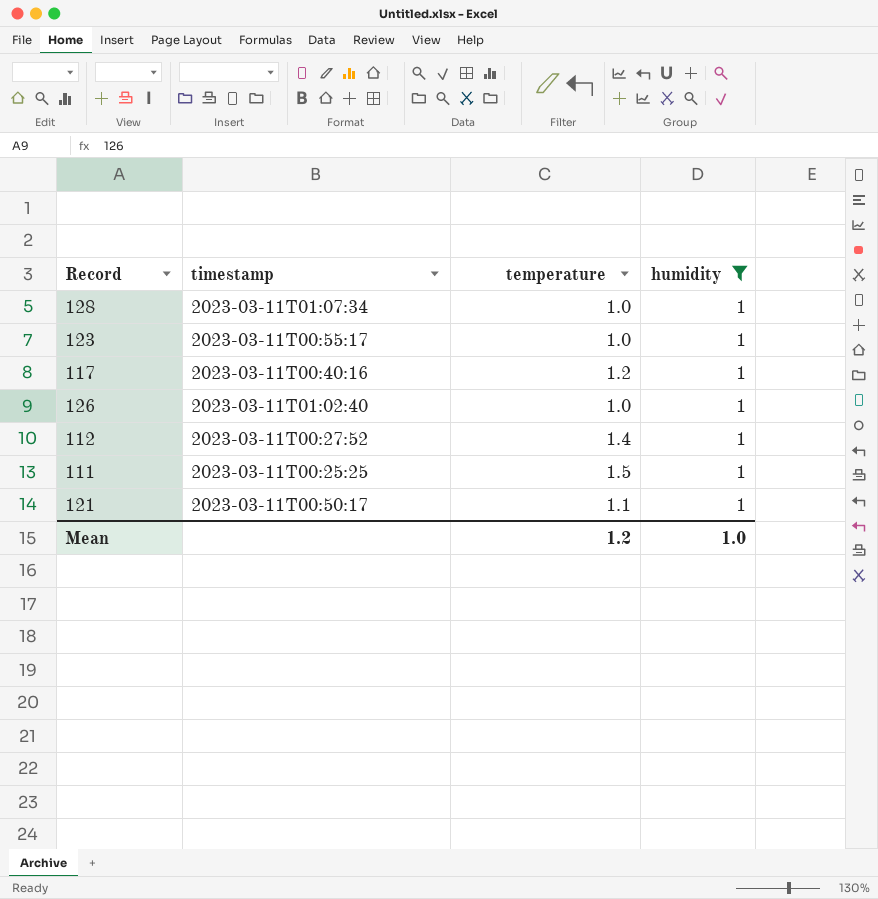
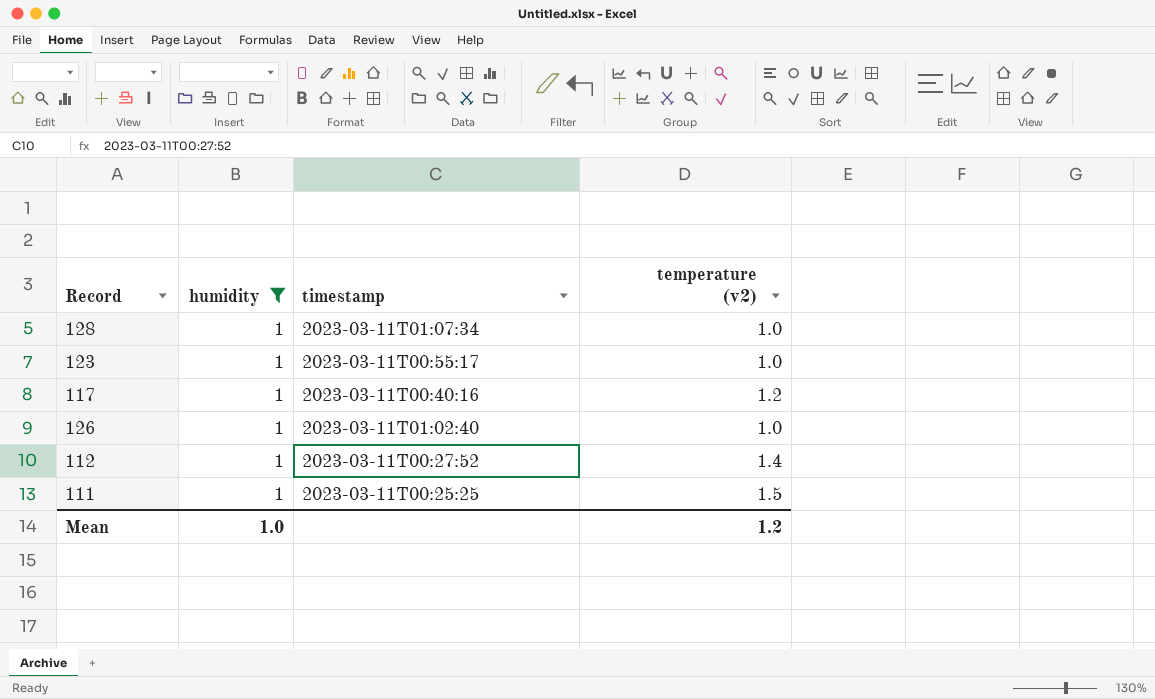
column humidity | position: 4 -> 2
column name: temperature -> temperature (v2)
row 121: 2023-03-11T00:50:17 | 1.1 | 1 -> none

